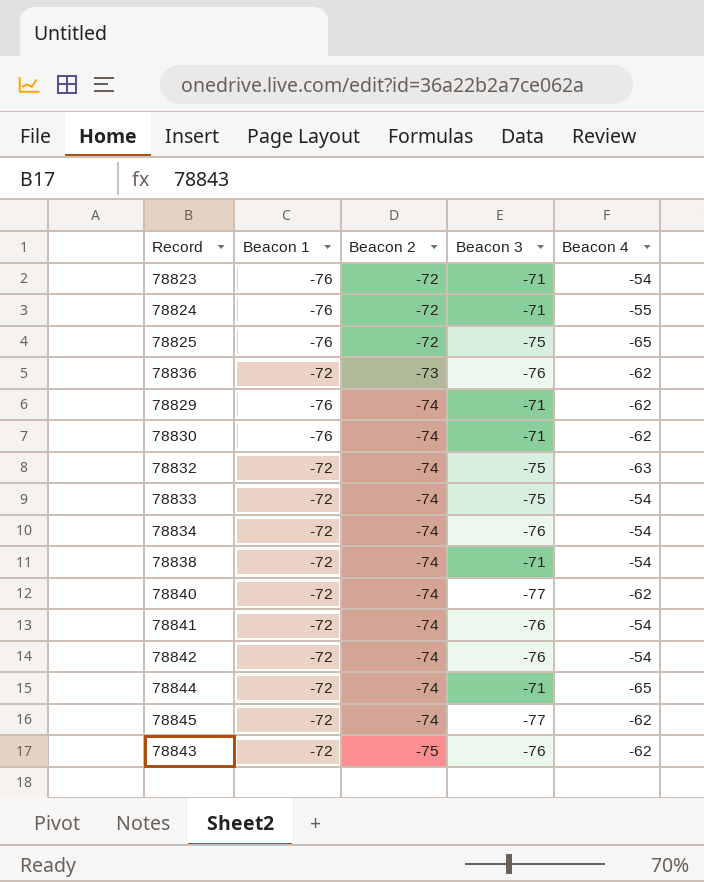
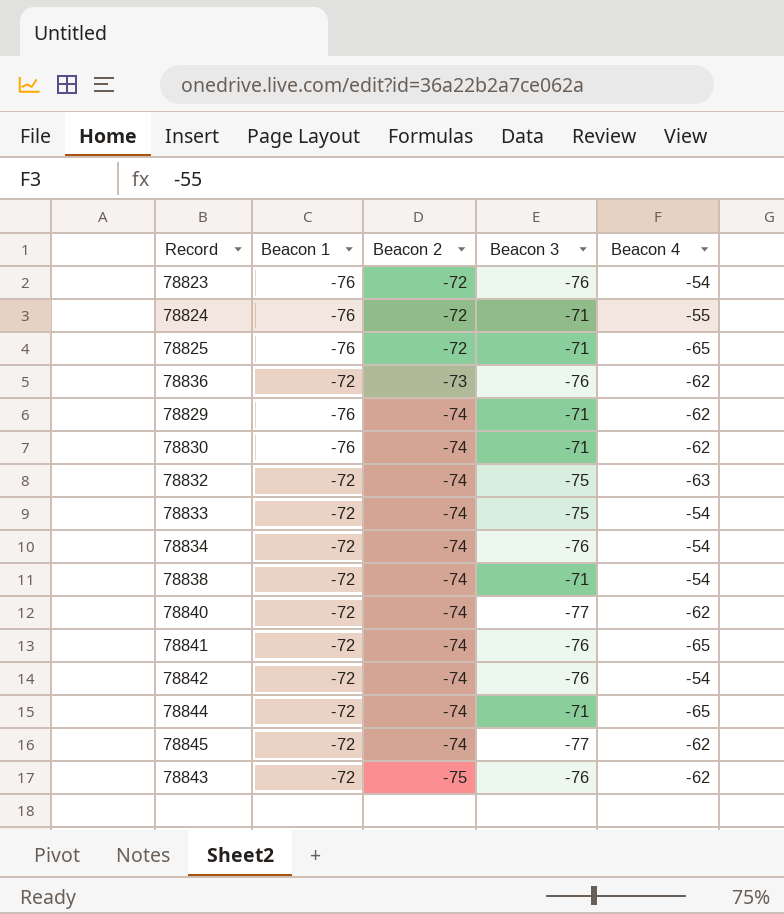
78823 | Beacon 3: -71 -> -76
78825 | Beacon 3: -75 -> -71
78841 | Beacon 4: -54 -> -65

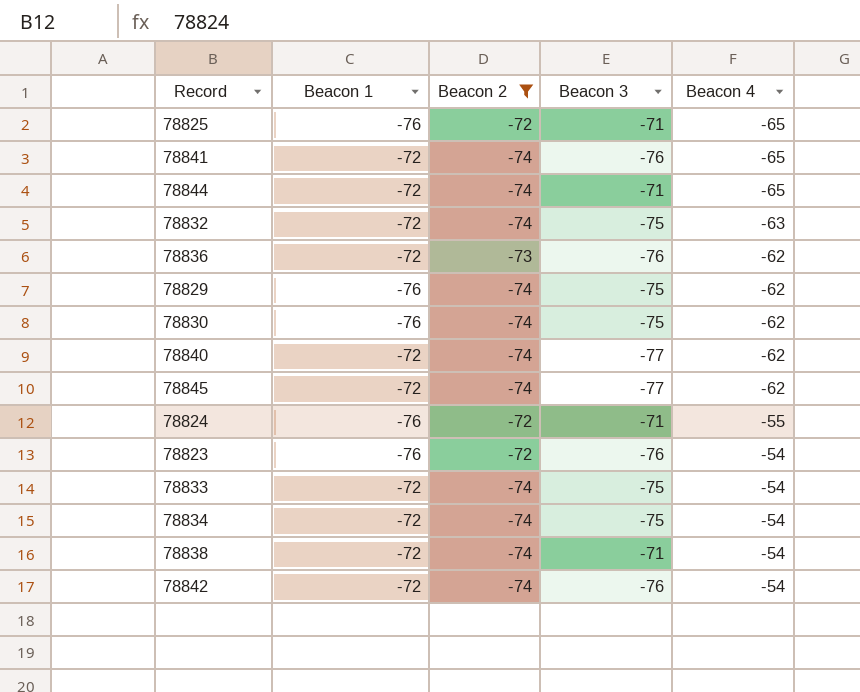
filter: none -> Beacon 2 != -75
row order: Beacon 2 descending -> Beacon 4 ascending
78829 | Beacon 3: -71 -> -75
78830 | Beacon 3: -71 -> -75
78834 | Beacon 3: -76 -> -75

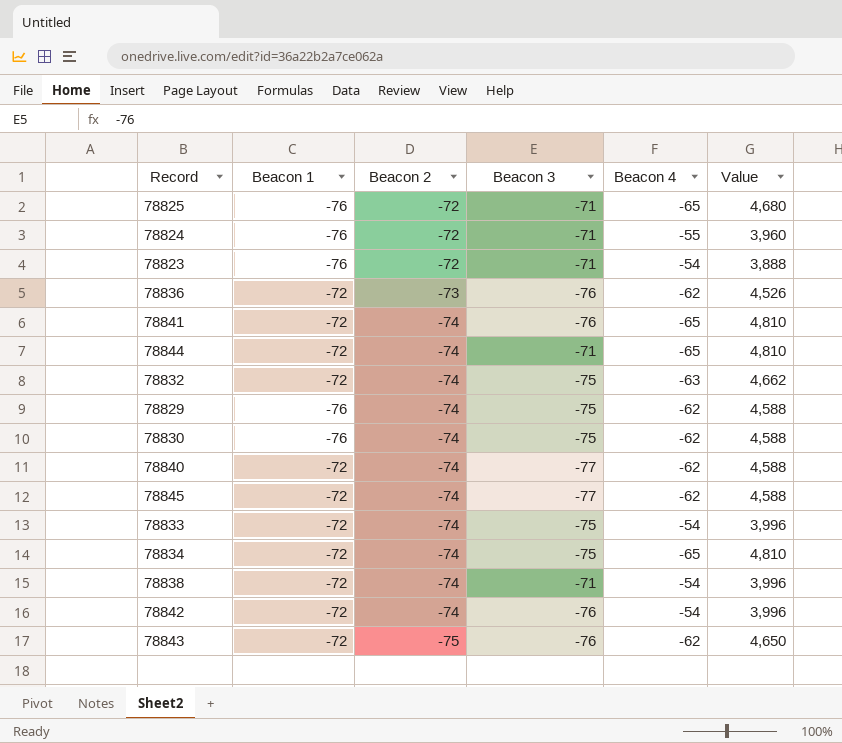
filter: Beacon 2 != -75 -> none
row order: Beacon 4 ascending -> Beacon 2 descending
column Value | formula: none -> [Beacon 2] * [Beacon 4]
78823 | Beacon 3: -76 -> -71
78834 | Beacon 4: -54 -> -65

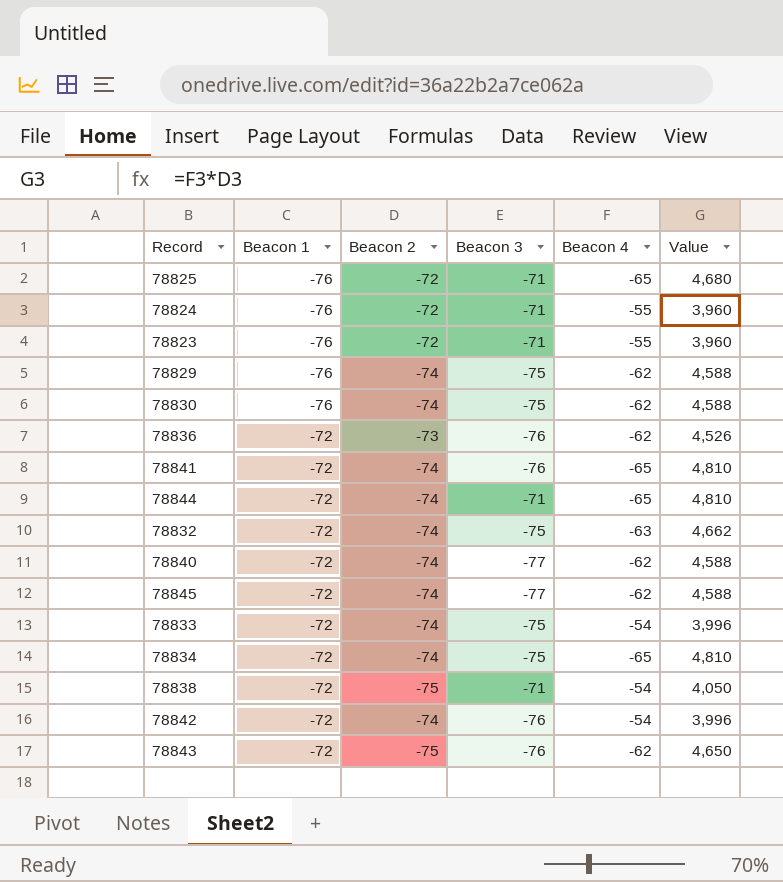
row order: Beacon 2 descending -> Beacon 1 ascending
78823 | Beacon 4: -54 -> -55
78823 | Value: 3,888 -> 3,960
78838 | Beacon 2: -74 -> -75
78838 | Value: 3,996 -> 4,050

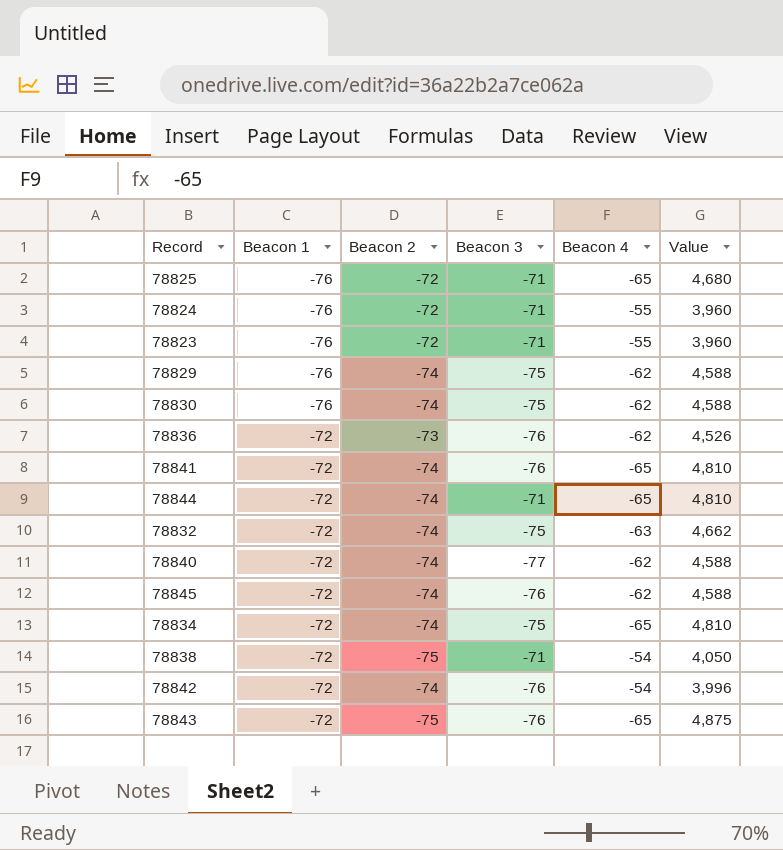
row 78833: -72 | -74 | -75 | -54 | 3,996 -> none
78845 | Beacon 3: -77 -> -76
78843 | Beacon 4: -62 -> -65
78843 | Value: 4,650 -> 4,875

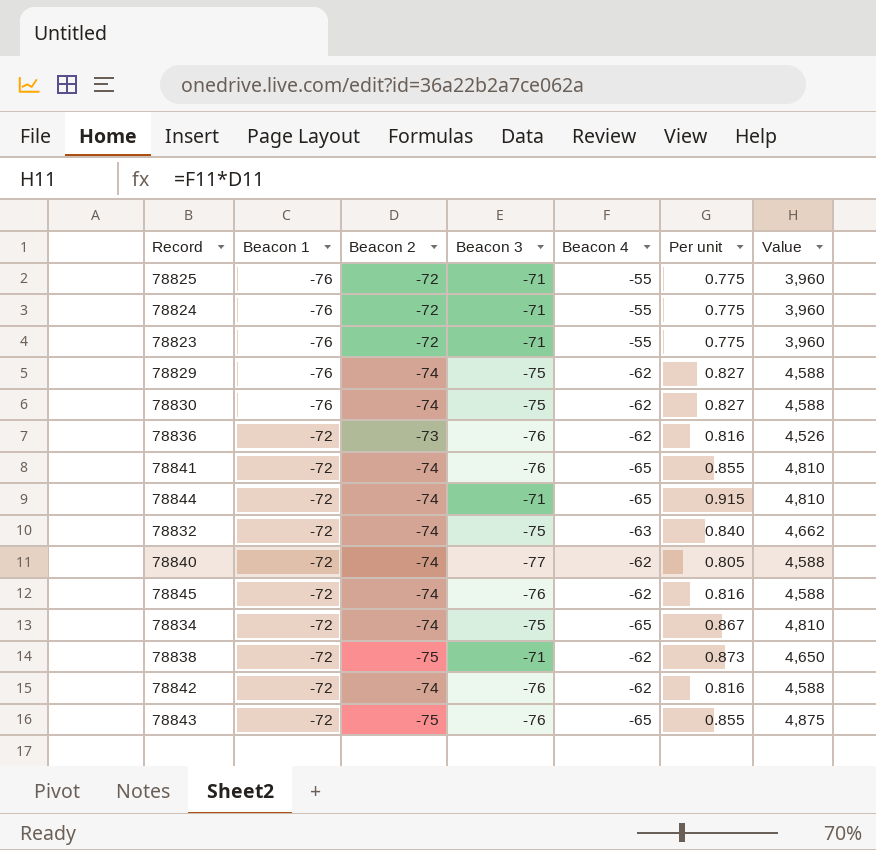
column Per unit | formula: none -> [Beacon 4] / [Beacon 3]
78825 | Beacon 4: -65 -> -55
78825 | Value: 4,680 -> 3,960
78838 | Beacon 4: -54 -> -62
78838 | Value: 4,050 -> 4,650
78842 | Beacon 4: -54 -> -62
78842 | Value: 3,996 -> 4,588

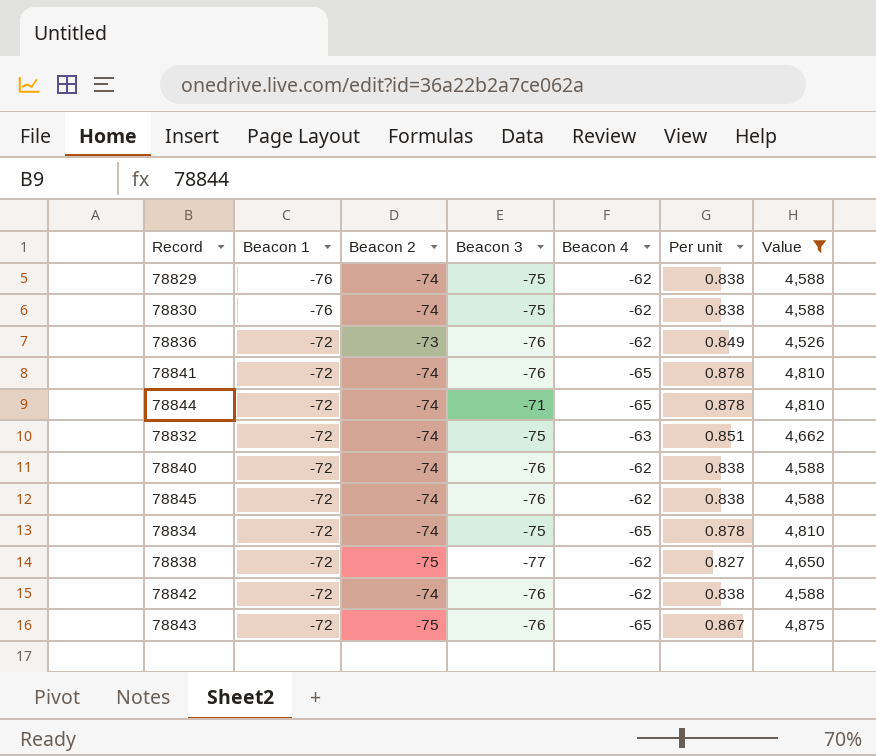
filter: none -> Value != 3,960
column Per unit | formula: [Beacon 4] / [Beacon 3] -> [Beacon 4] / [Beacon 2]
78840 | Beacon 3: -77 -> -76
78838 | Beacon 3: -71 -> -77

